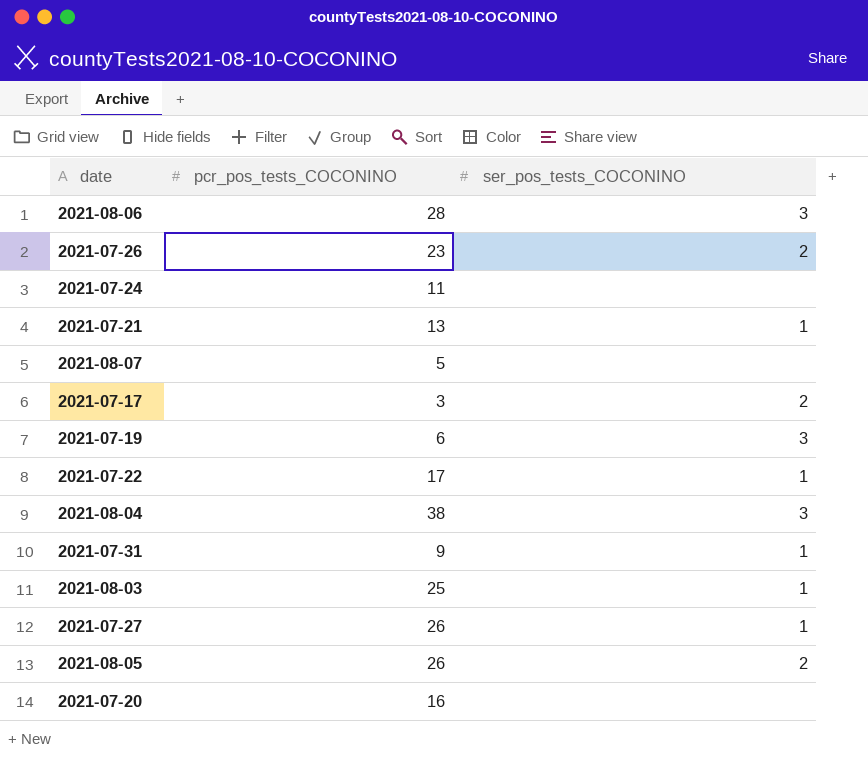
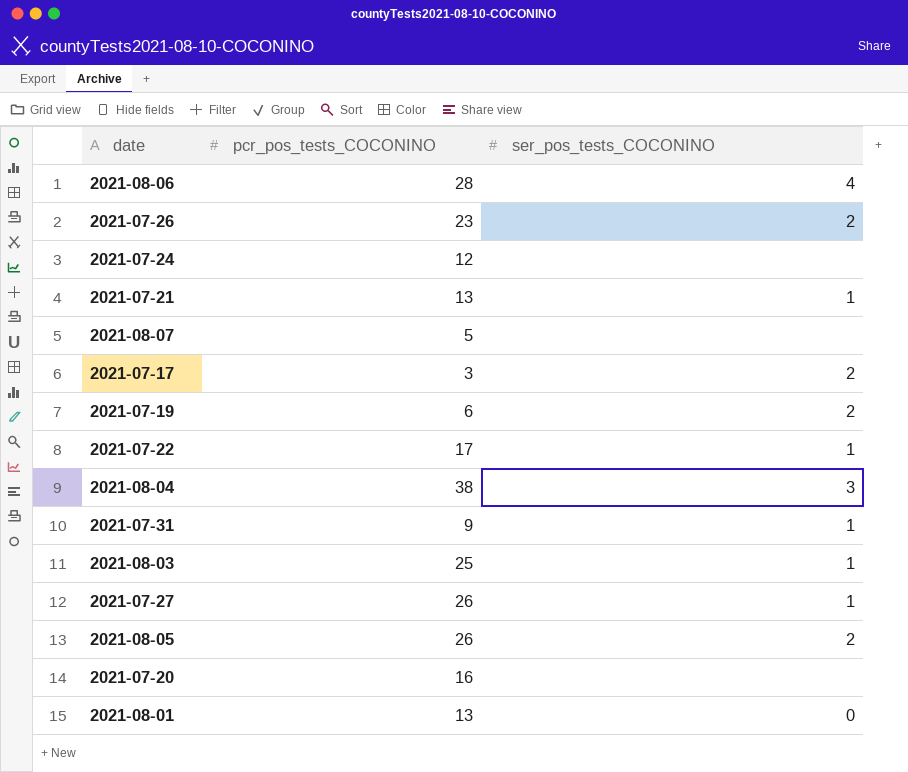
2021-08-06 | ser_pos_tests_COCONINO: 3 -> 4
2021-07-24 | pcr_pos_tests_COCONINO: 11 -> 12
2021-07-19 | ser_pos_tests_COCONINO: 3 -> 2
row 2021-08-01: none -> 13 | 0

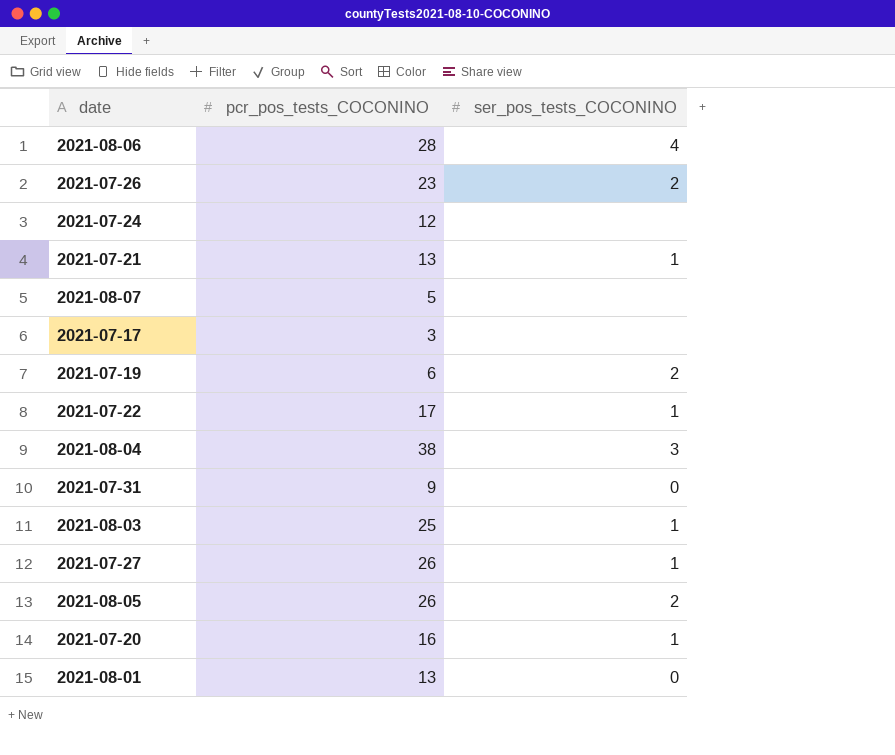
2021-07-17 | ser_pos_tests_COCONINO: 2 -> none
2021-07-31 | ser_pos_tests_COCONINO: 1 -> 0
2021-07-20 | ser_pos_tests_COCONINO: none -> 1

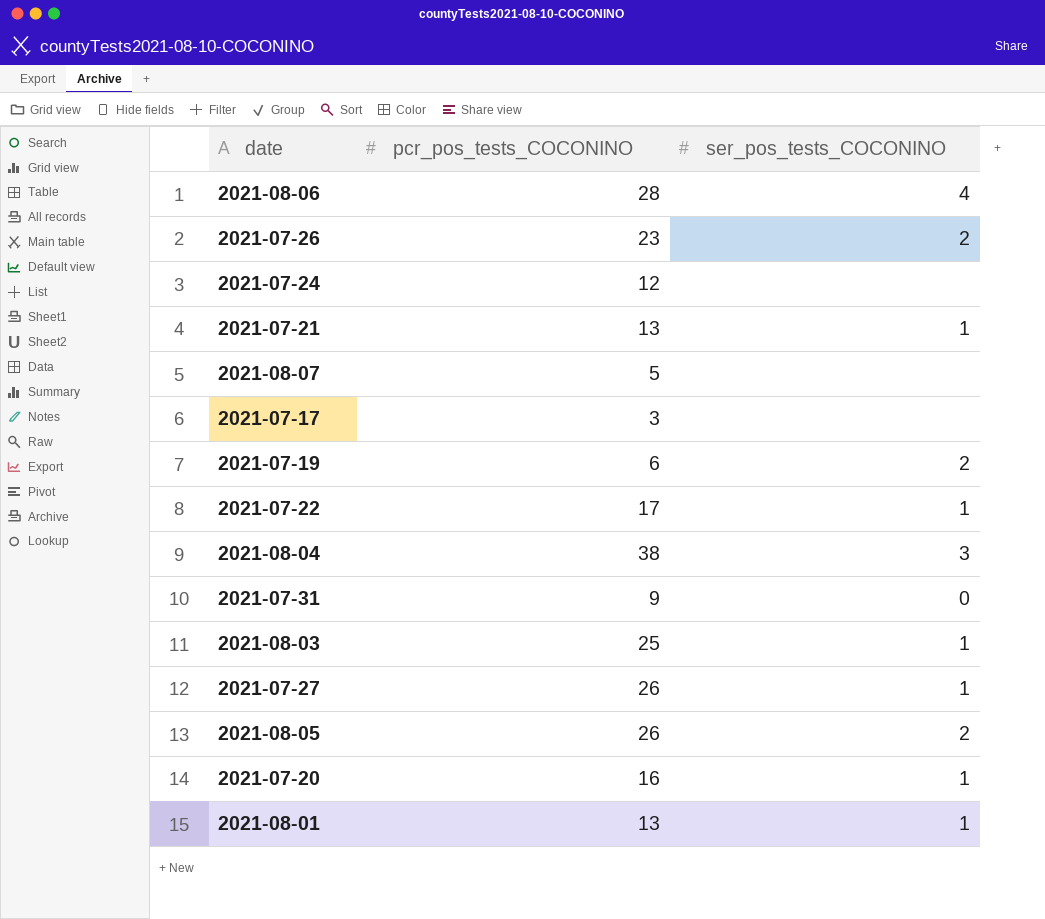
2021-08-01 | ser_pos_tests_COCONINO: 0 -> 1

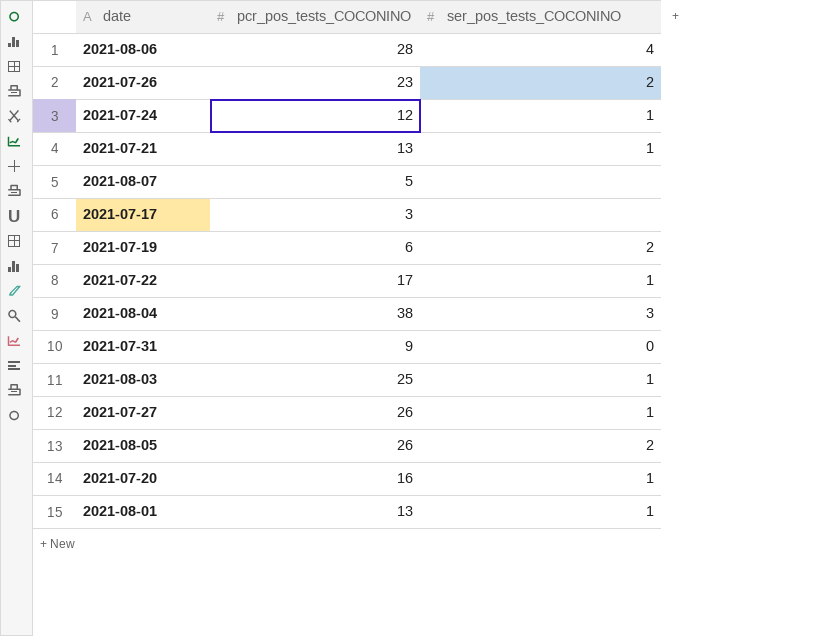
2021-07-24 | ser_pos_tests_COCONINO: none -> 1

